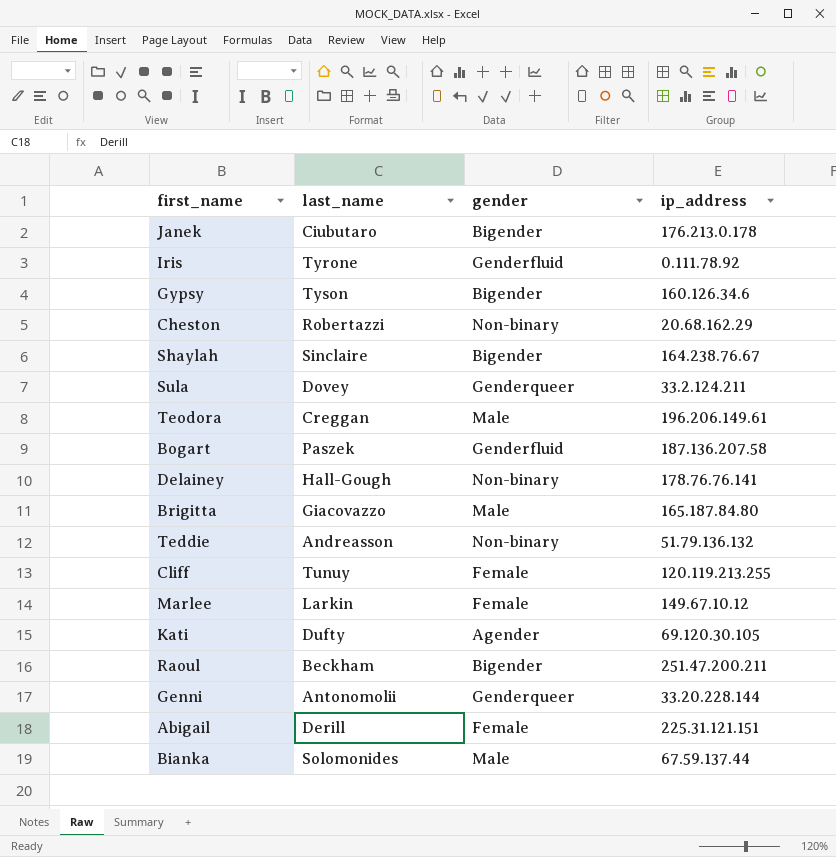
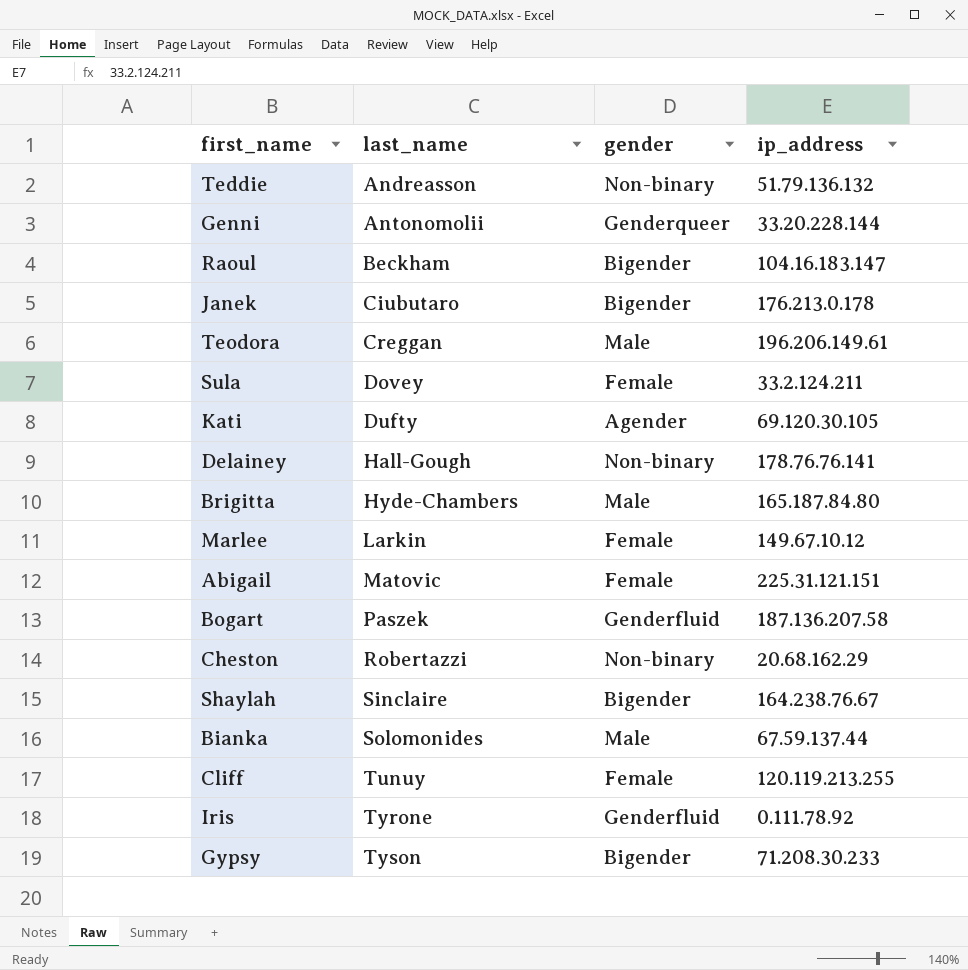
row order: none -> last_name ascending
Raoul | ip_address: 251.47.200.211 -> 104.16.183.147
Sula | gender: Genderqueer -> Female
Brigitta | last_name: Giacovazzo -> Hyde-Chambers
Abigail | last_name: Derill -> Matovic
Gypsy | ip_address: 160.126.34.6 -> 71.208.30.233

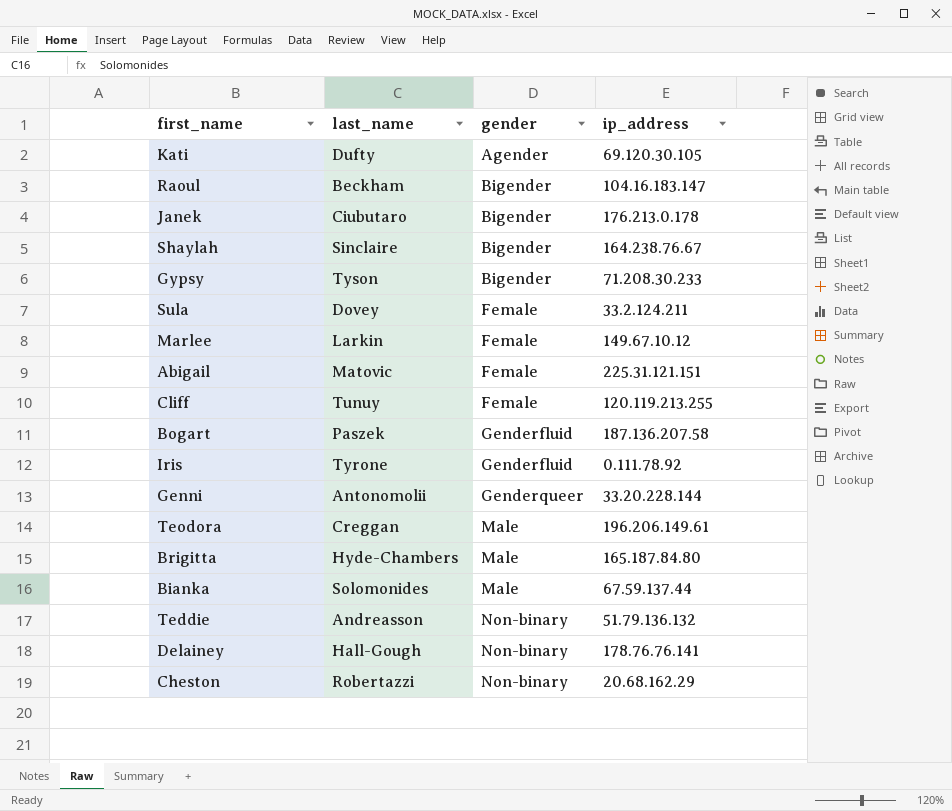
row order: last_name ascending -> gender ascending

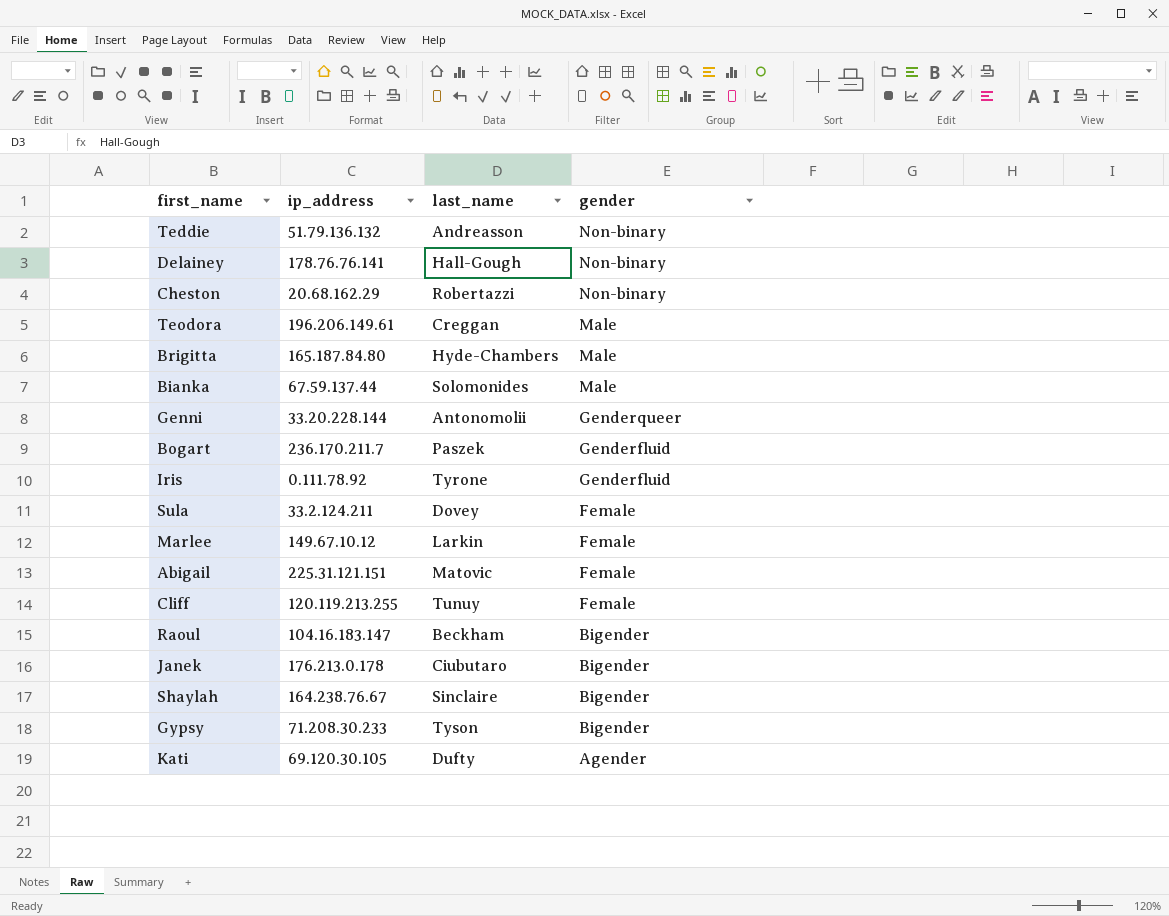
row order: gender ascending -> gender descending
column ip_address | position: 4 -> 2
Bogart | ip_address: 187.136.207.58 -> 236.170.211.7

